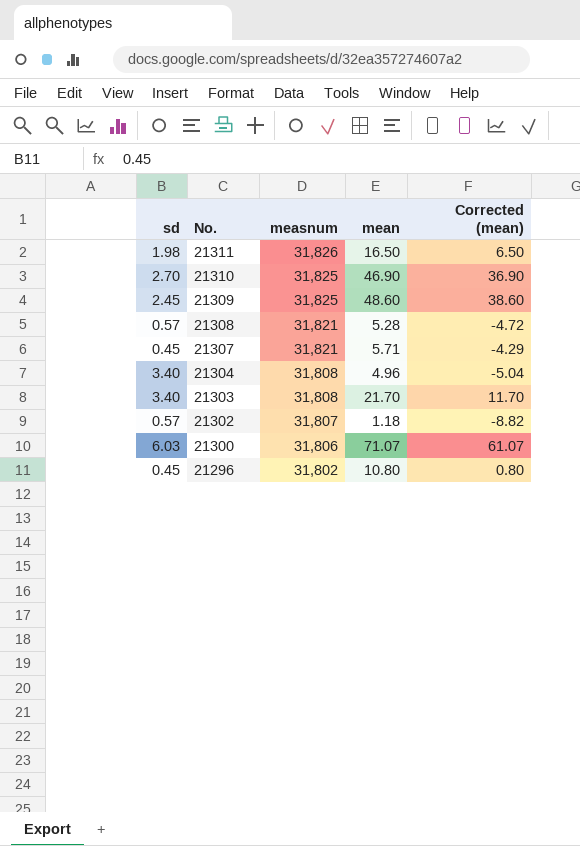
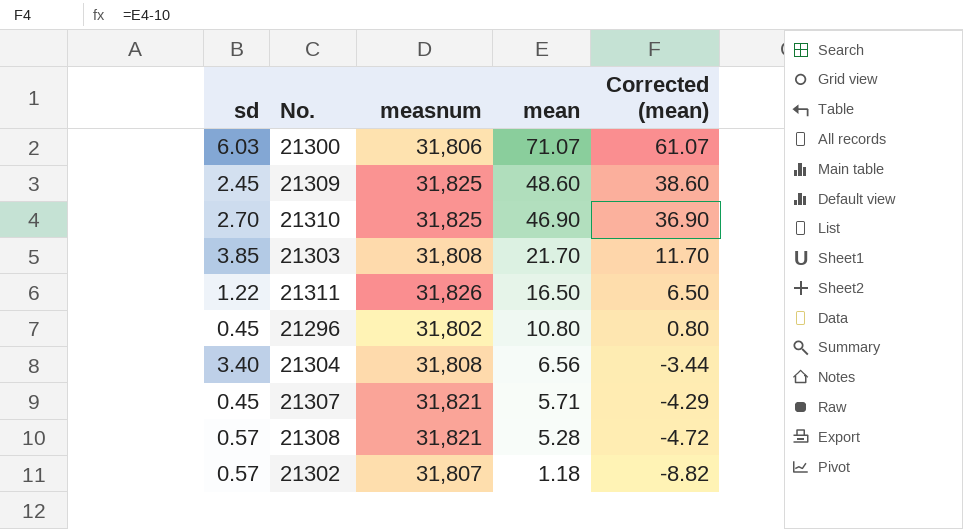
row order: No. descending -> mean descending
21303 | sd: 3.40 -> 3.85
21311 | sd: 1.98 -> 1.22
21304 | mean: 4.96 -> 6.56
21304 | Corrected (mean): -5.04 -> -3.44

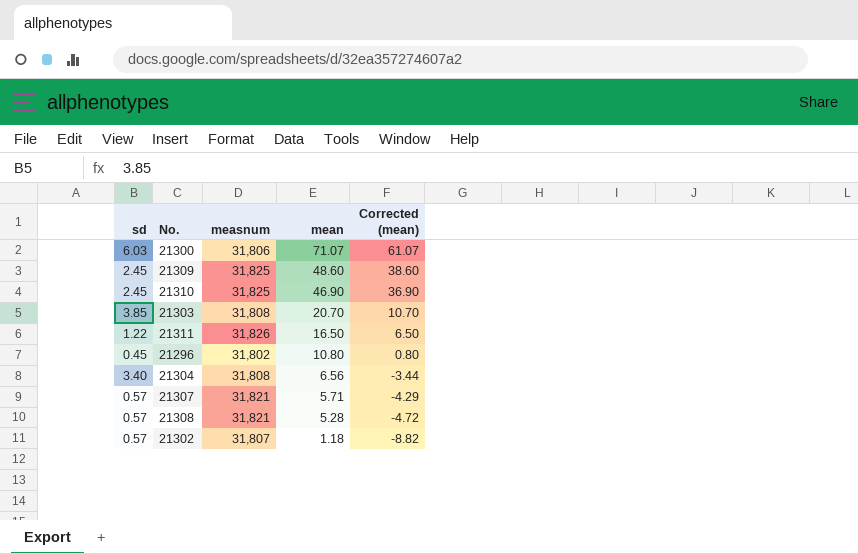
21310 | sd: 2.70 -> 2.45
21303 | mean: 21.70 -> 20.70
21303 | Corrected (mean): 11.70 -> 10.70
21307 | sd: 0.45 -> 0.57

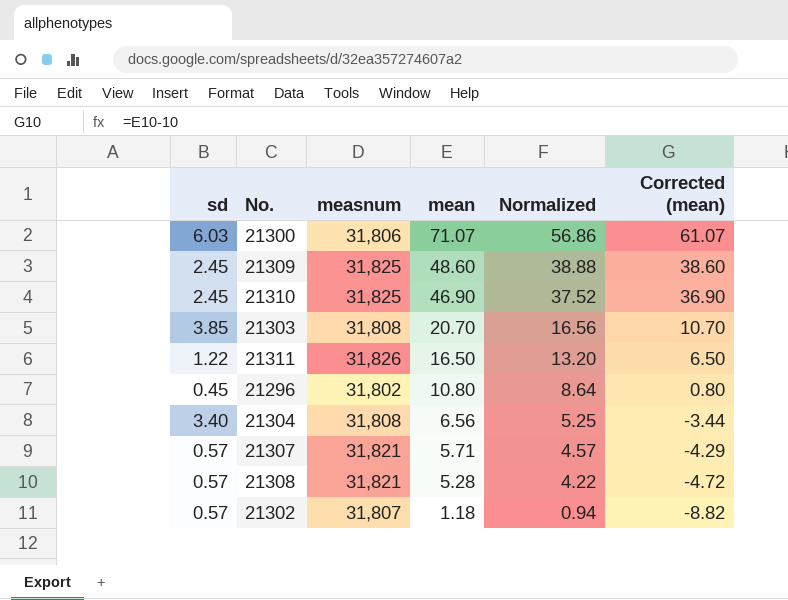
column Normalized | formula: none -> [mean] * 0.8

